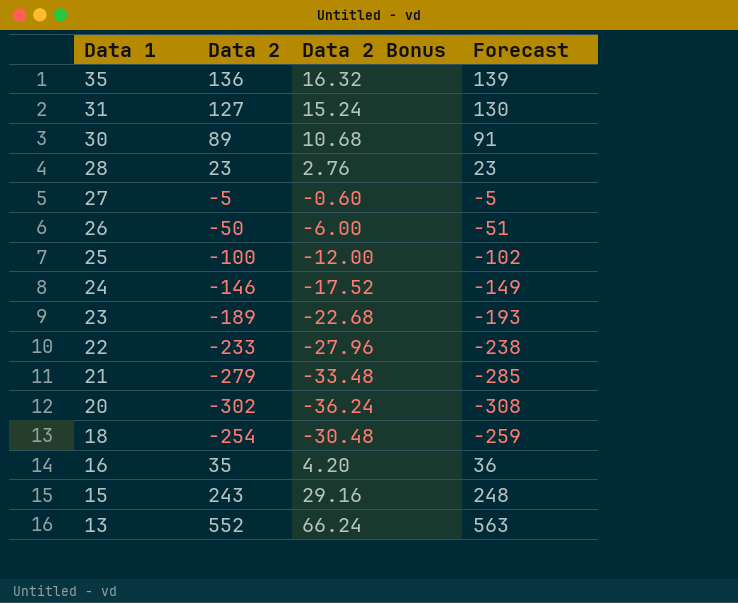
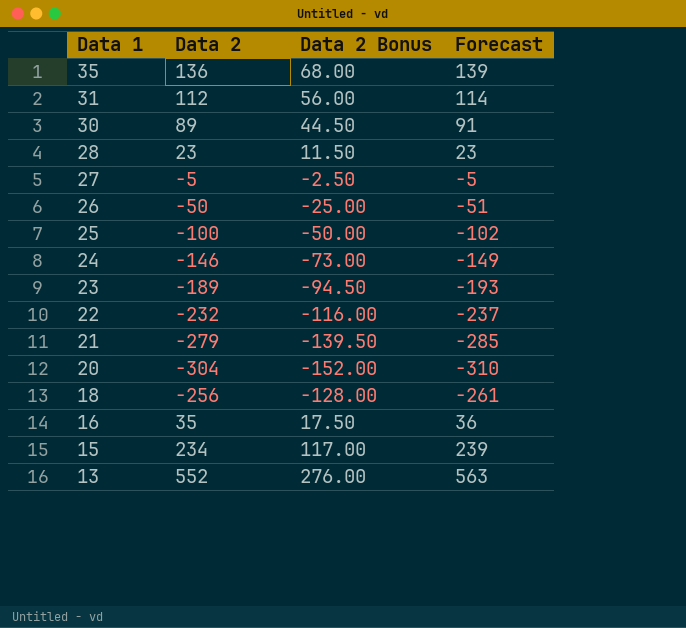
column Data 2 Bonus | formula: [Data 2] * 0.12 -> [Data 2] * 0.5
31 | Data 2: 127 -> 112
31 | Forecast: 130 -> 114
22 | Data 2: -233 -> -232
22 | Forecast: -238 -> -237
20 | Data 2: -302 -> -304
20 | Forecast: -308 -> -310
18 | Data 2: -254 -> -256
18 | Forecast: -259 -> -261
15 | Data 2: 243 -> 234
15 | Forecast: 248 -> 239

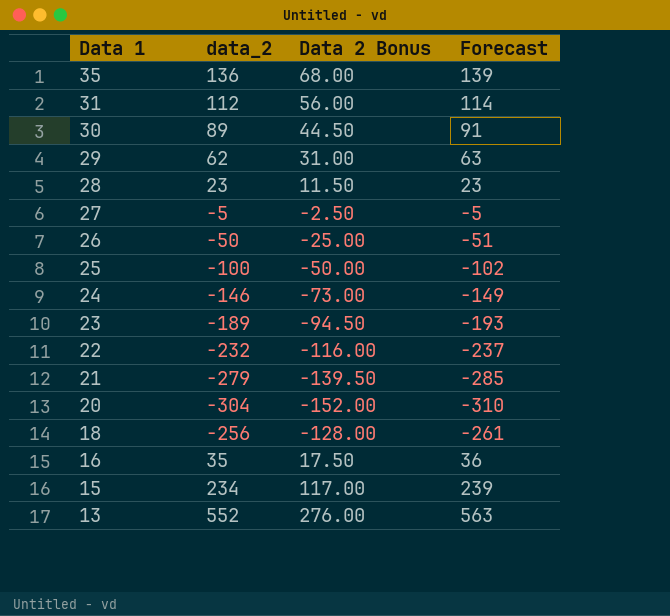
column name: Data 2 -> data_2
row 29: none -> 62 | 31.00 | 63

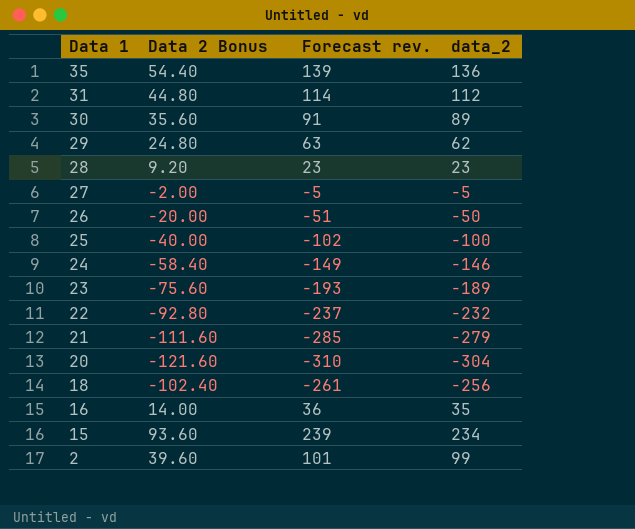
column Data 2 Bonus | formula: [data_2] * 0.5 -> [data_2] * 0.4
column name: Forecast -> Forecast rev.
column data_2 | position: 2 -> 4
row 13: 552 | 276.00 | 563 -> none
row 2: none -> 39.60 | 101 | 99

